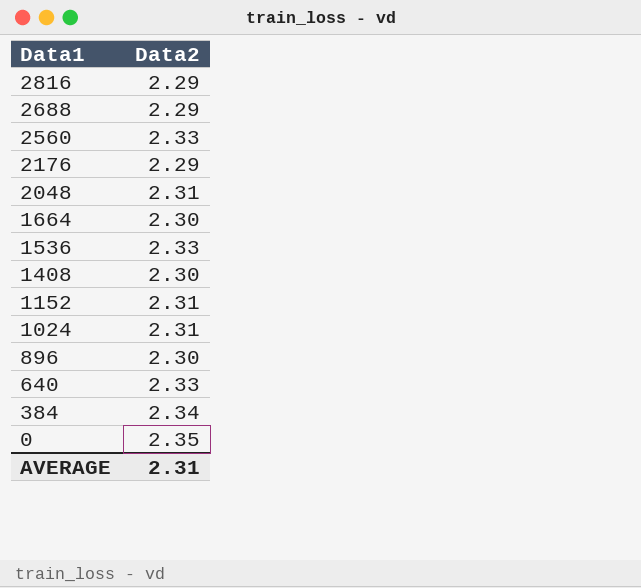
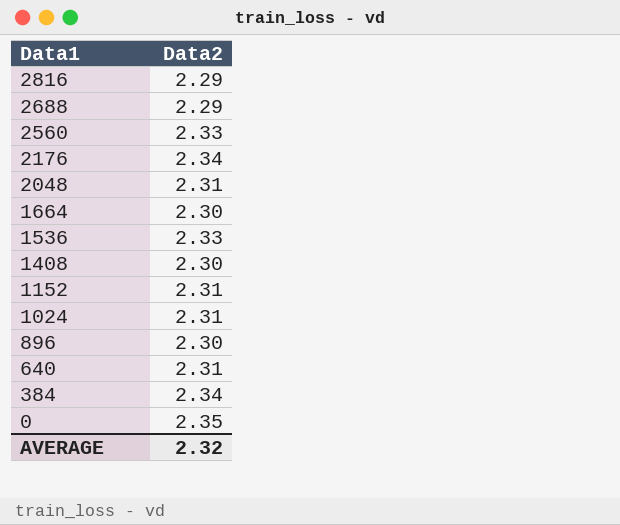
2176 | Data2: 2.29 -> 2.34
640 | Data2: 2.33 -> 2.31
AVERAGE | Data2: 2.31 -> 2.32

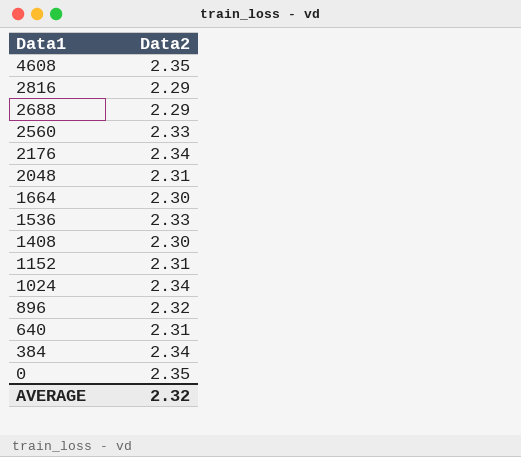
row 4608: none -> 2.35
1024 | Data2: 2.31 -> 2.34
896 | Data2: 2.30 -> 2.32

